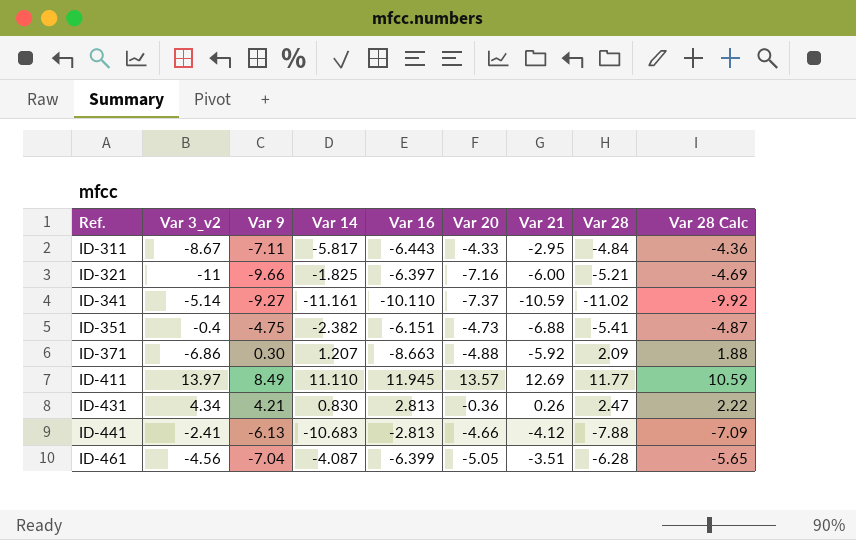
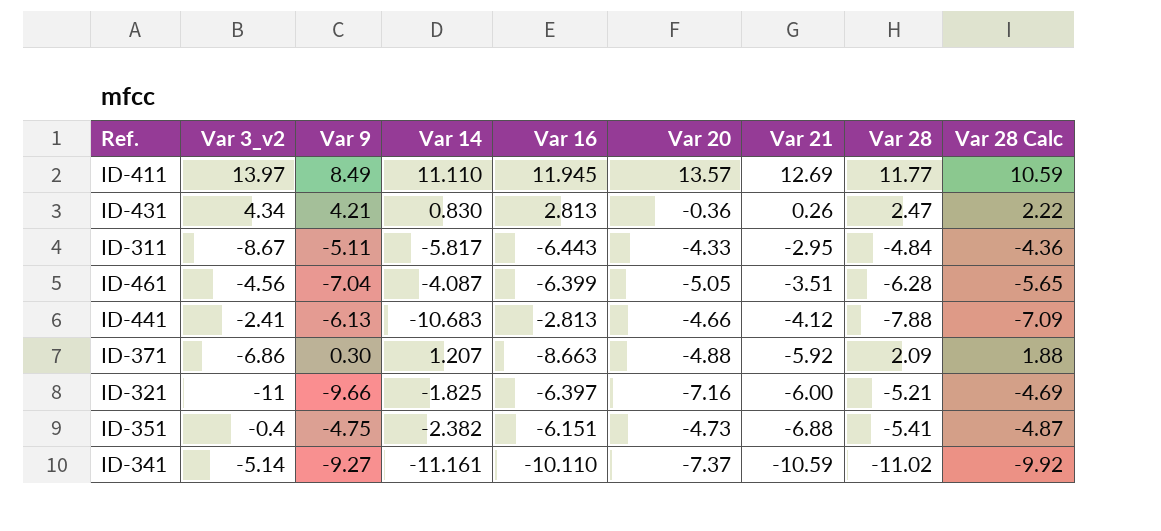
row order: Ref. ascending -> Var 21 descending
ID-311 | Var 9: -7.11 -> -5.11

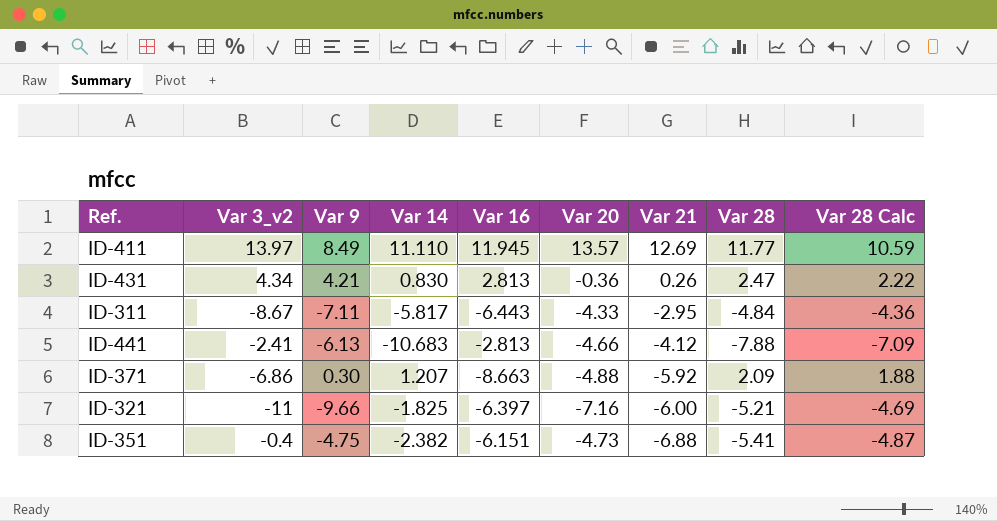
row ID-461: -4.56 | -7.04 | -4.087 | -6.399 | -5.05 | -3.51 | -6.28 | -5.65 -> none
row ID-341: -5.14 | -9.27 | -11.161 | -10.110 | -7.37 | -10.59 | -11.02 | -9.92 -> none
ID-311 | Var 9: -5.11 -> -7.11

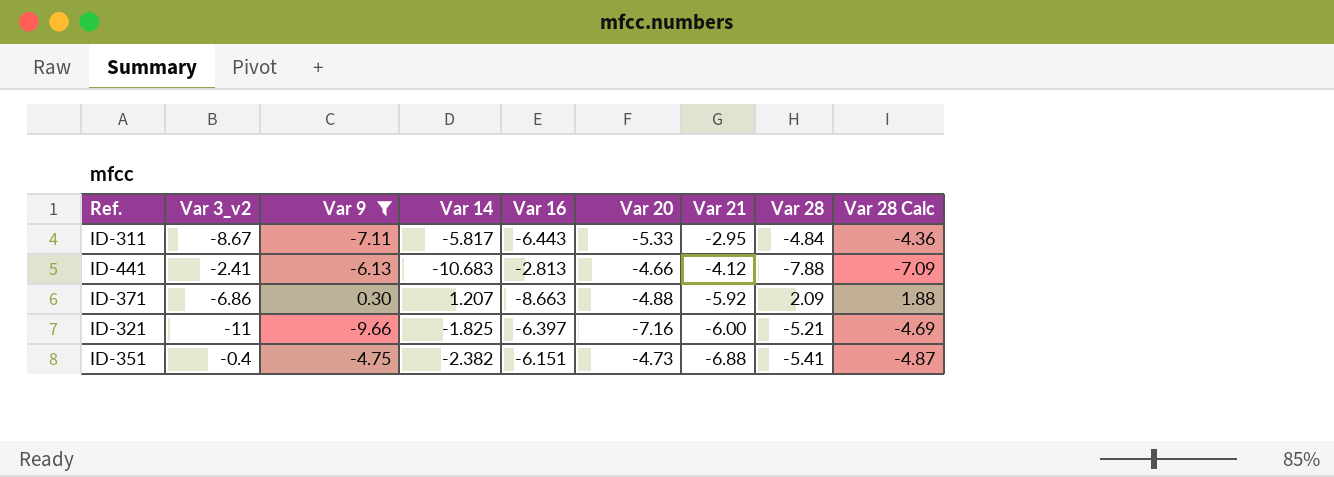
filter: none -> Var 9 <= 0.30
ID-311 | Var 20: -4.33 -> -5.33

